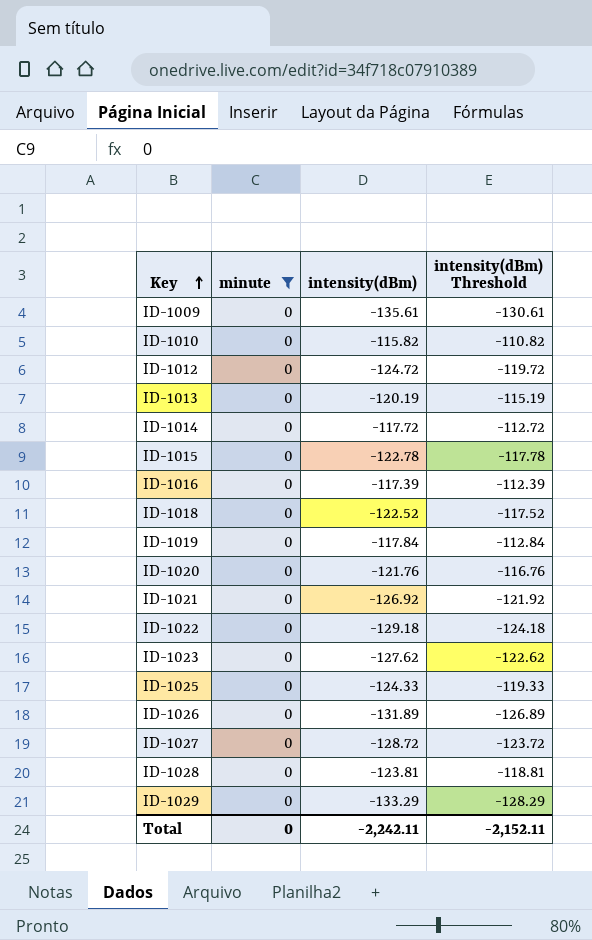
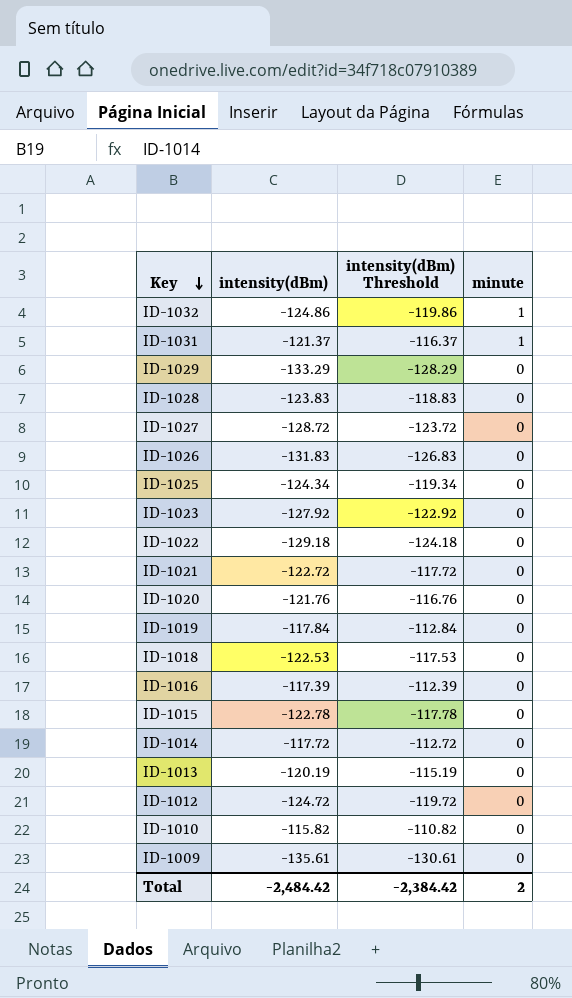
filter: minute = 0 -> none
row order: Key ascending -> Key descending
column minute | position: 2 -> 4
ID-1028 | intensity(dBm): -123.81 -> -123.83
ID-1028 | intensity(dBm) Threshold: -118.81 -> -118.83
ID-1026 | intensity(dBm): -131.89 -> -131.83
ID-1026 | intensity(dBm) Threshold: -126.89 -> -126.83
ID-1025 | intensity(dBm): -124.33 -> -124.34
ID-1025 | intensity(dBm) Threshold: -119.33 -> -119.34
ID-1023 | intensity(dBm): -127.62 -> -127.92
ID-1023 | intensity(dBm) Threshold: -122.62 -> -122.92
ID-1021 | intensity(dBm): -126.92 -> -122.72
ID-1021 | intensity(dBm) Threshold: -121.92 -> -117.72
ID-1018 | intensity(dBm): -122.52 -> -122.53
ID-1018 | intensity(dBm) Threshold: -117.52 -> -117.53
Total | intensity(dBm): -2,242.11 -> -2,484.42
Total | intensity(dBm) Threshold: -2,152.11 -> -2,384.42
Total | minute: 0 -> 2

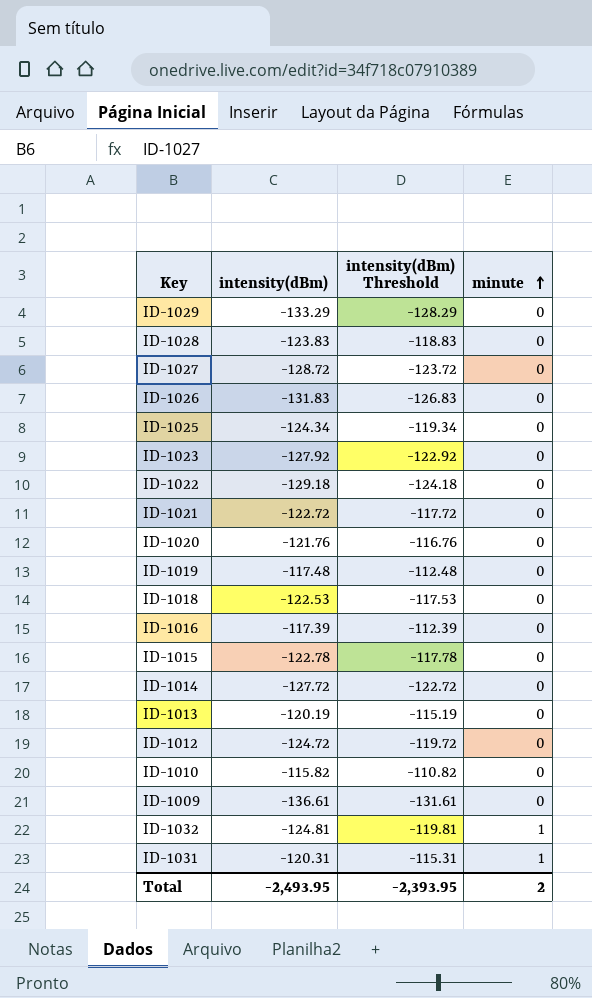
row order: Key descending -> minute ascending
ID-1019 | intensity(dBm): -117.84 -> -117.48
ID-1019 | intensity(dBm) Threshold: -112.84 -> -112.48
ID-1014 | intensity(dBm): -117.72 -> -127.72
ID-1014 | intensity(dBm) Threshold: -112.72 -> -122.72
ID-1009 | intensity(dBm): -135.61 -> -136.61
ID-1009 | intensity(dBm) Threshold: -130.61 -> -131.61
ID-1032 | intensity(dBm): -124.86 -> -124.81
ID-1032 | intensity(dBm) Threshold: -119.86 -> -119.81
ID-1031 | intensity(dBm): -121.37 -> -120.31
ID-1031 | intensity(dBm) Threshold: -116.37 -> -115.31
Total | intensity(dBm): -2,484.42 -> -2,493.95
Total | intensity(dBm) Threshold: -2,384.42 -> -2,393.95

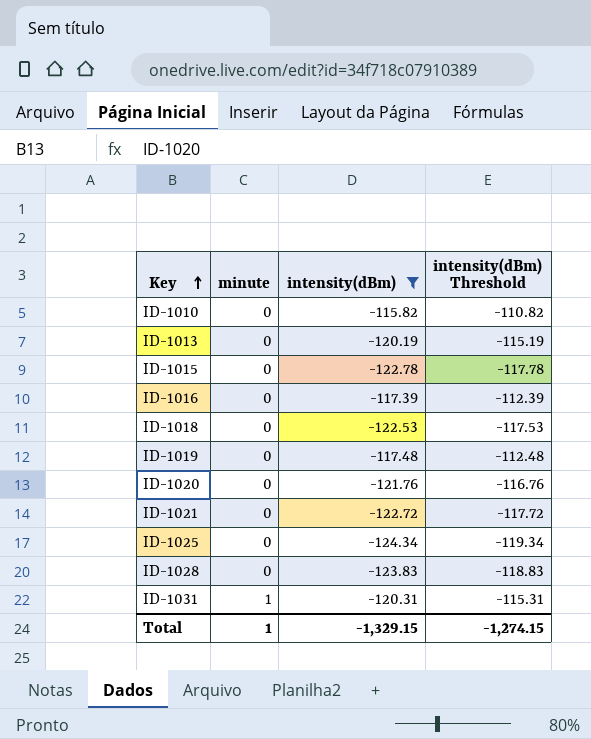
filter: none -> intensity(dBm) >= -124.34
row order: minute ascending -> Key ascending
column minute | position: 4 -> 2
Total | minute: 2 -> 1
Total | intensity(dBm): -2,493.95 -> -1,329.15
Total | intensity(dBm) Threshold: -2,393.95 -> -1,274.15

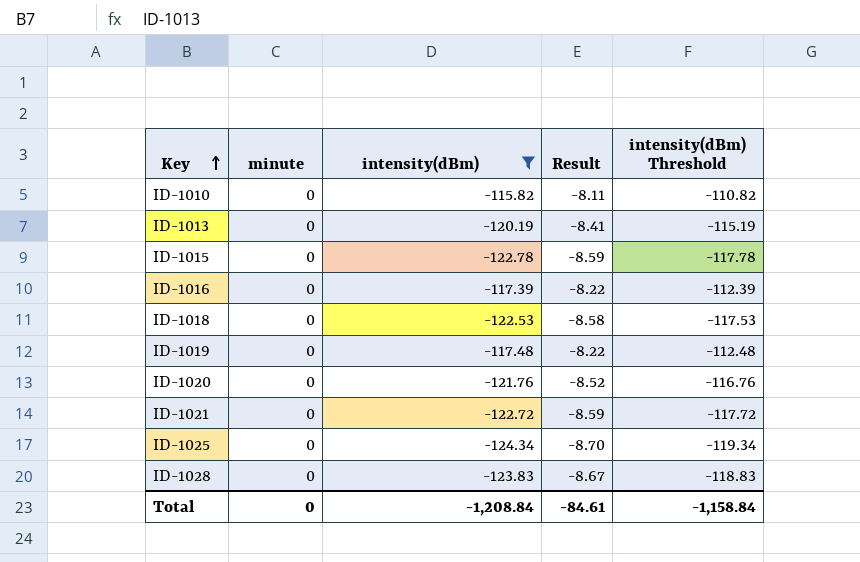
column Result | formula: none -> [intensity(dBm)] * 0.07
row ID-1031: 1 | -120.31 | -115.31 -> none
Total | minute: 1 -> 0
Total | intensity(dBm): -1,329.15 -> -1,208.84
Total | intensity(dBm) Threshold: -1,274.15 -> -1,158.84

